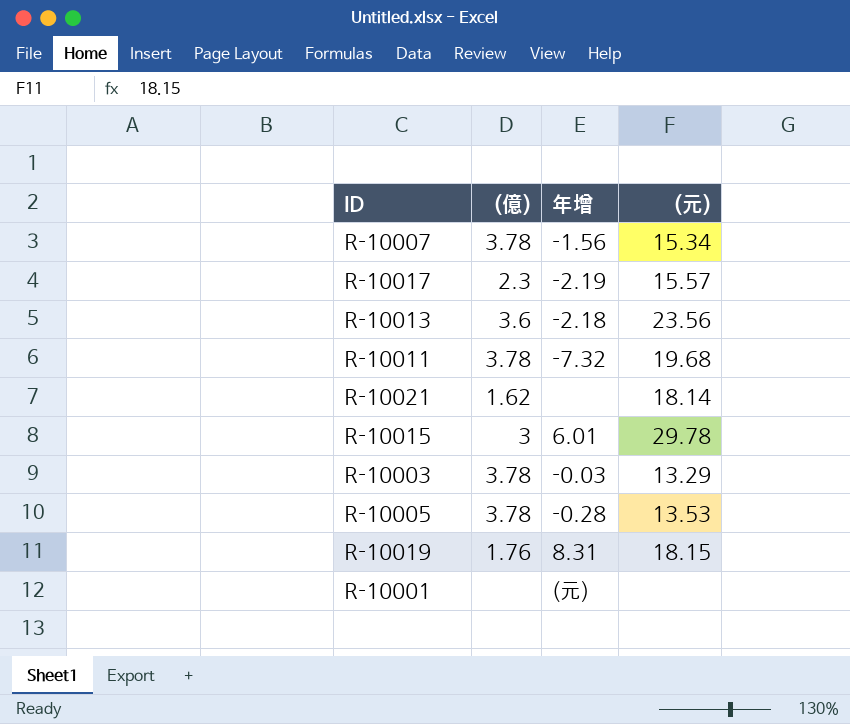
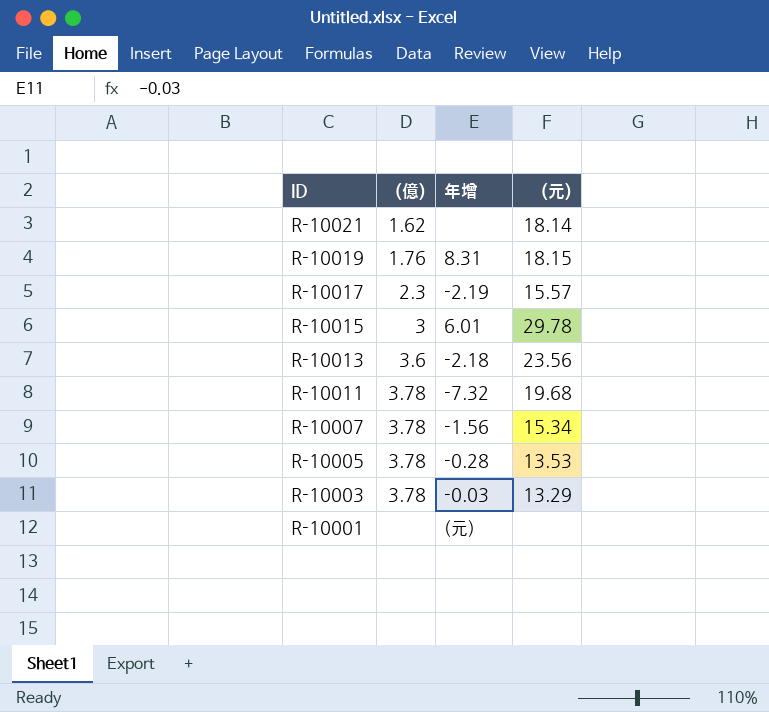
row order: none -> ID descending

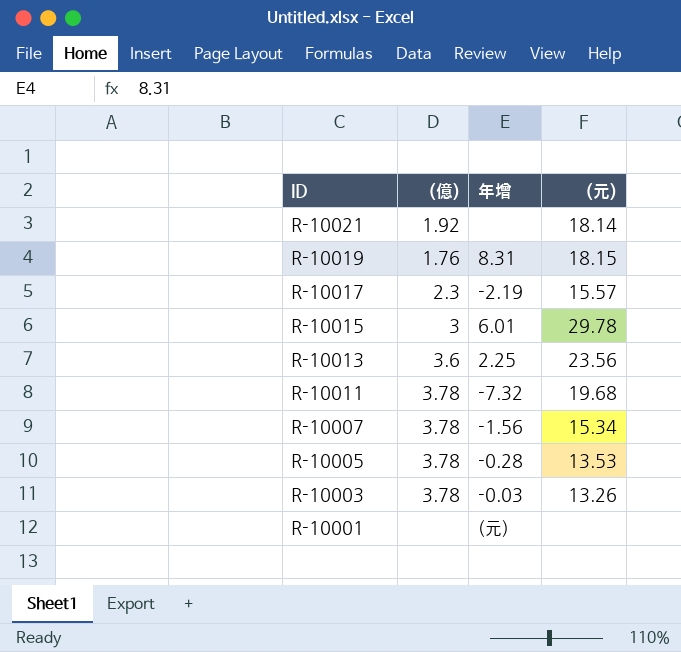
R-10021 | (億): 1.62 -> 1.92
R-10013 | 年增: -2.18 -> 2.25
R-10003 | (元): 13.29 -> 13.26

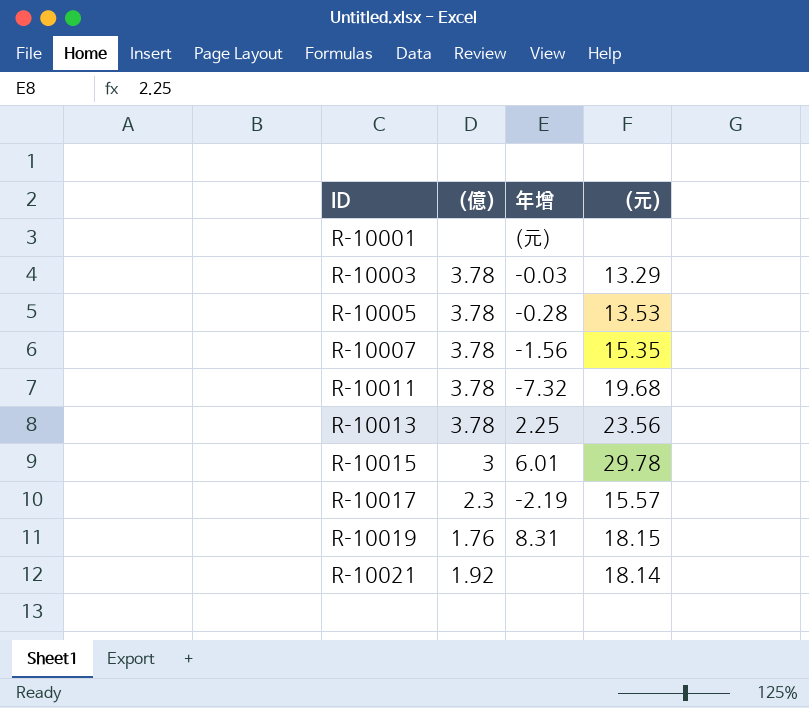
row order: ID descending -> ID ascending
R-10003 | (元): 13.26 -> 13.29
R-10007 | (元): 15.34 -> 15.35
R-10013 | (億): 3.6 -> 3.78

